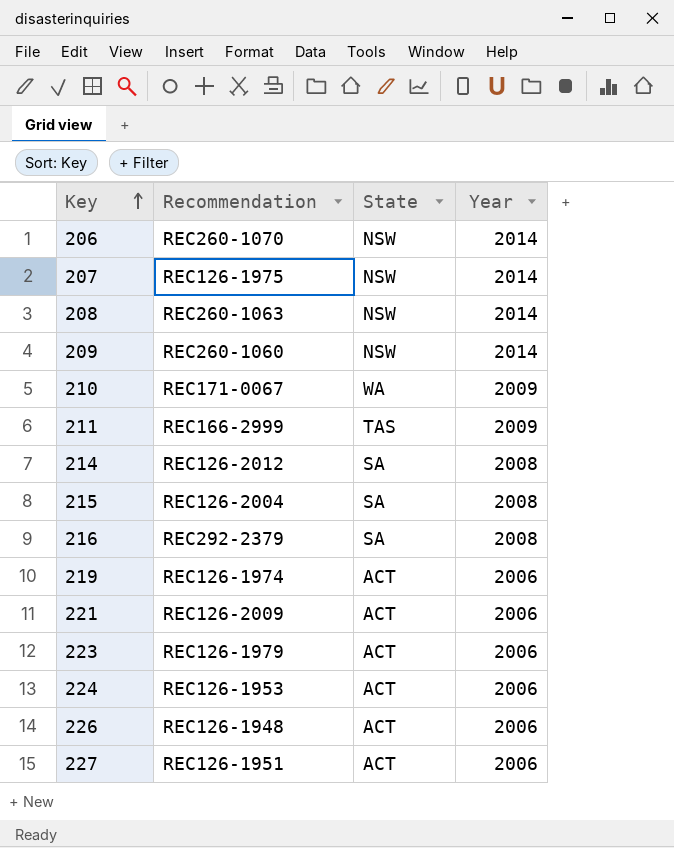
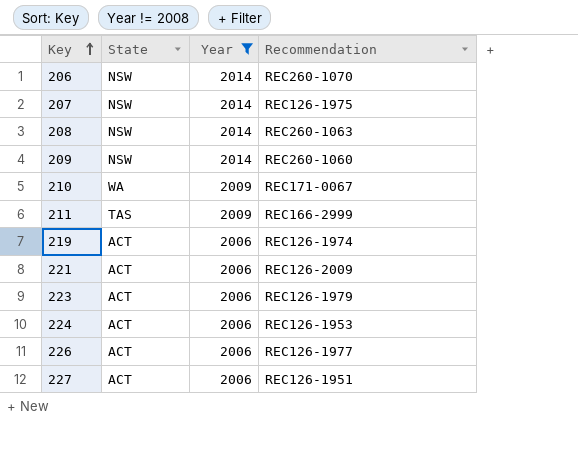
filter: none -> Year != 2008
column Recommendation | position: 2 -> 4
226 | Recommendation: REC126-1948 -> REC126-1977

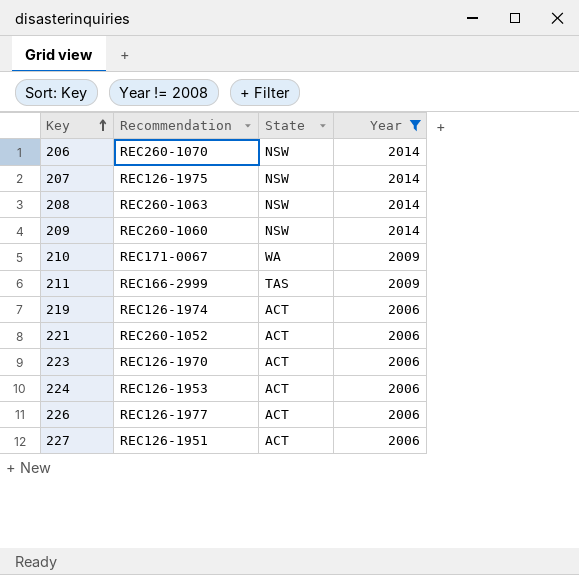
column Recommendation | position: 4 -> 2
221 | Recommendation: REC126-2009 -> REC260-1052
223 | Recommendation: REC126-1979 -> REC126-1970

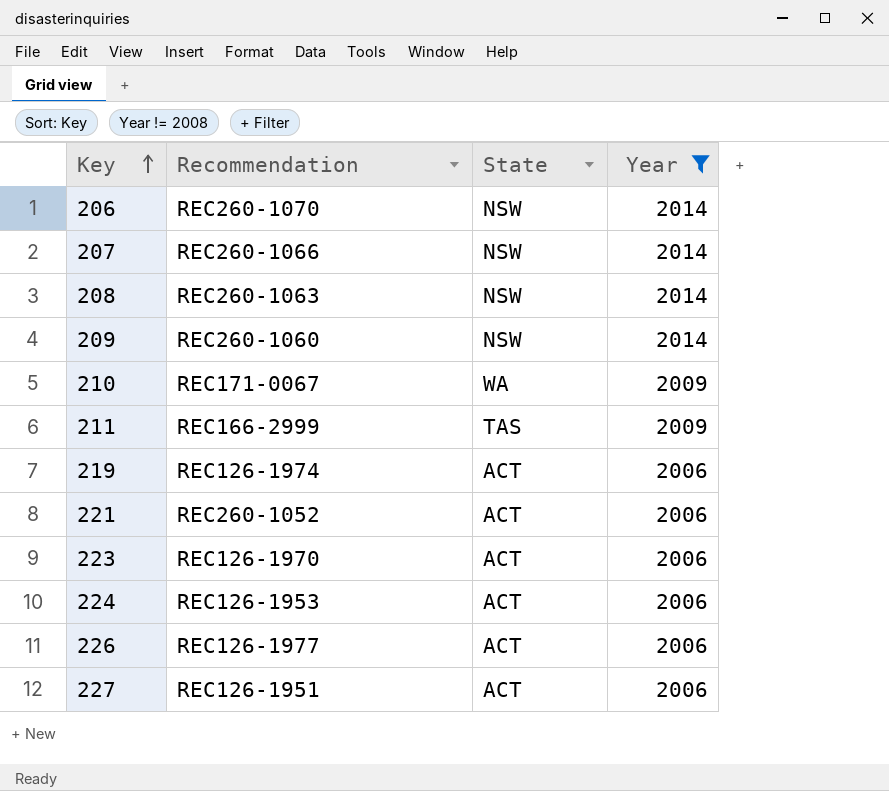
207 | Recommendation: REC126-1975 -> REC260-1066

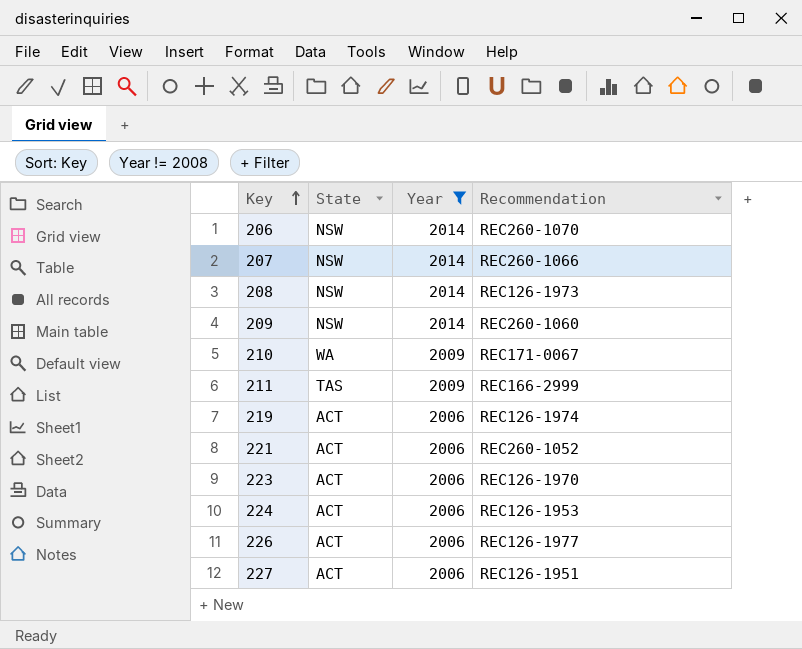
column Recommendation | position: 2 -> 4
208 | Recommendation: REC260-1063 -> REC126-1973

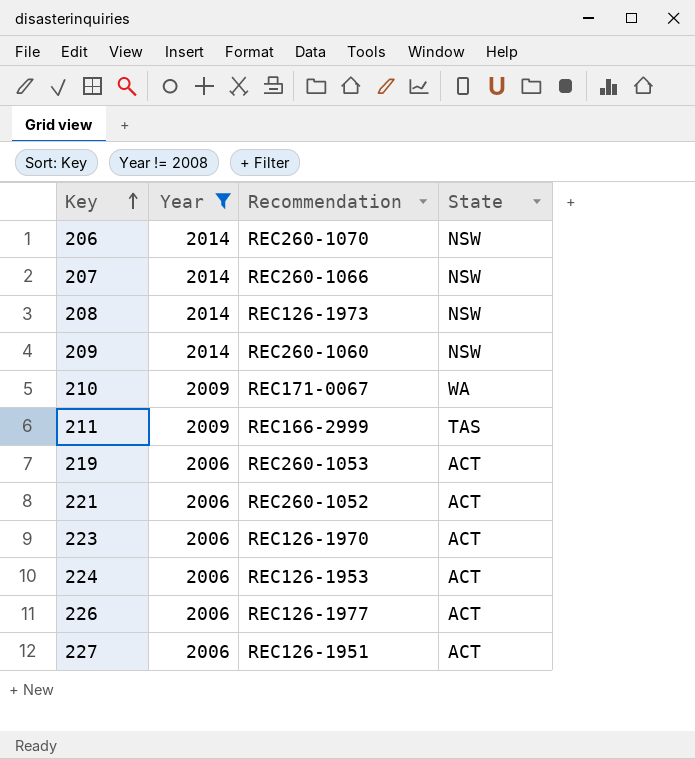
column State | position: 2 -> 4
219 | Recommendation: REC126-1974 -> REC260-1053

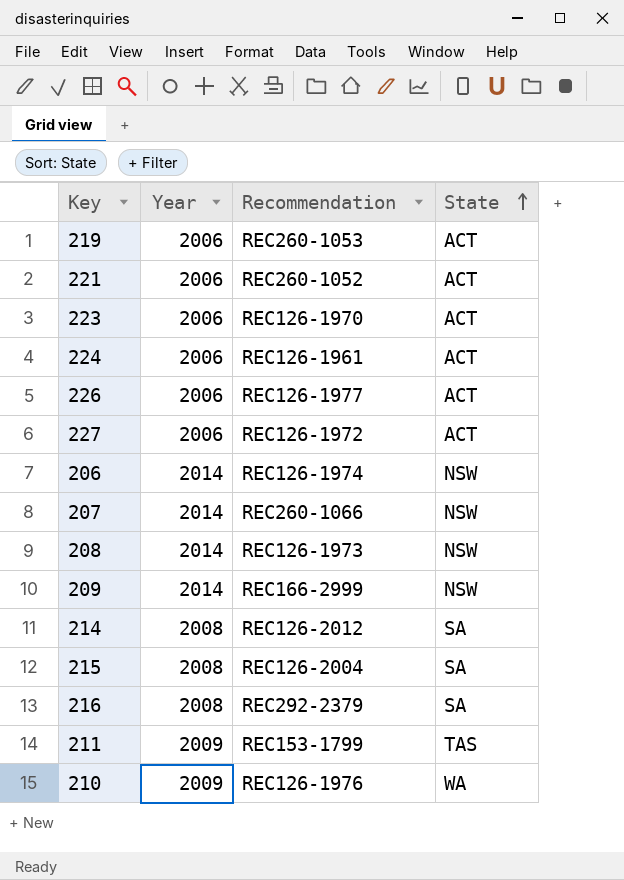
filter: Year != 2008 -> none
row order: Key ascending -> State ascending
224 | Recommendation: REC126-1953 -> REC126-1961
227 | Recommendation: REC126-1951 -> REC126-1972
206 | Recommendation: REC260-1070 -> REC126-1974
209 | Recommendation: REC260-1060 -> REC166-2999
211 | Recommendation: REC166-2999 -> REC153-1799
210 | Recommendation: REC171-0067 -> REC126-1976

